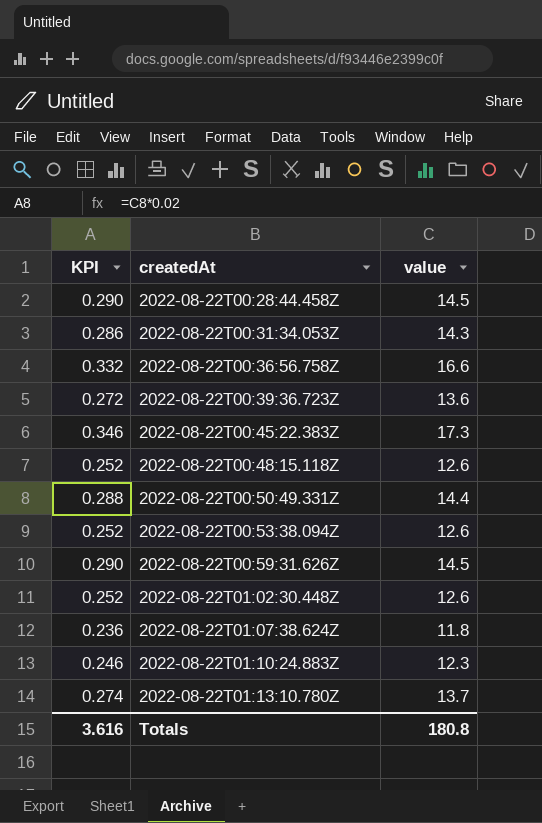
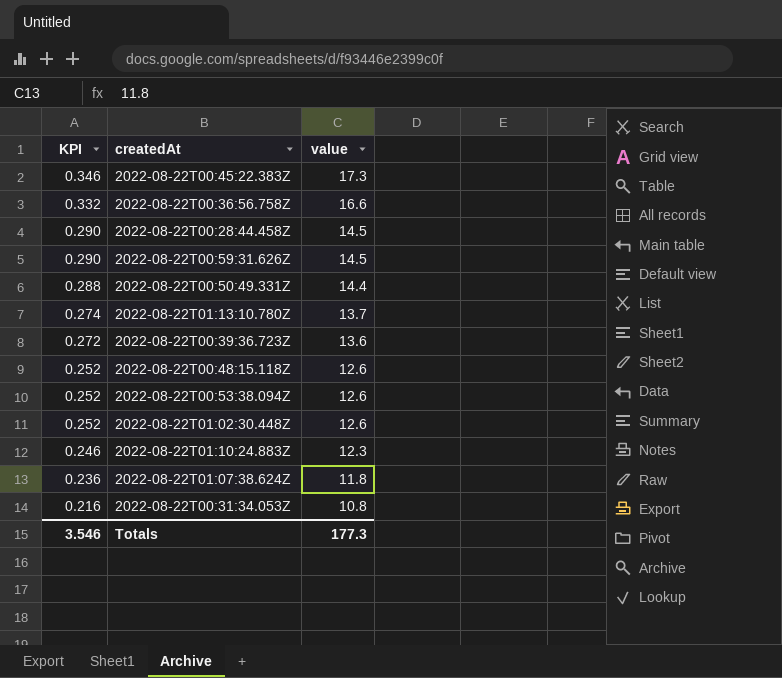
row order: createdAt ascending -> KPI descending
2022-08-22T00:31:34.053Z | KPI: 0.286 -> 0.216
2022-08-22T00:31:34.053Z | value: 14.3 -> 10.8
Totals | KPI: 3.616 -> 3.546
Totals | value: 180.8 -> 177.3

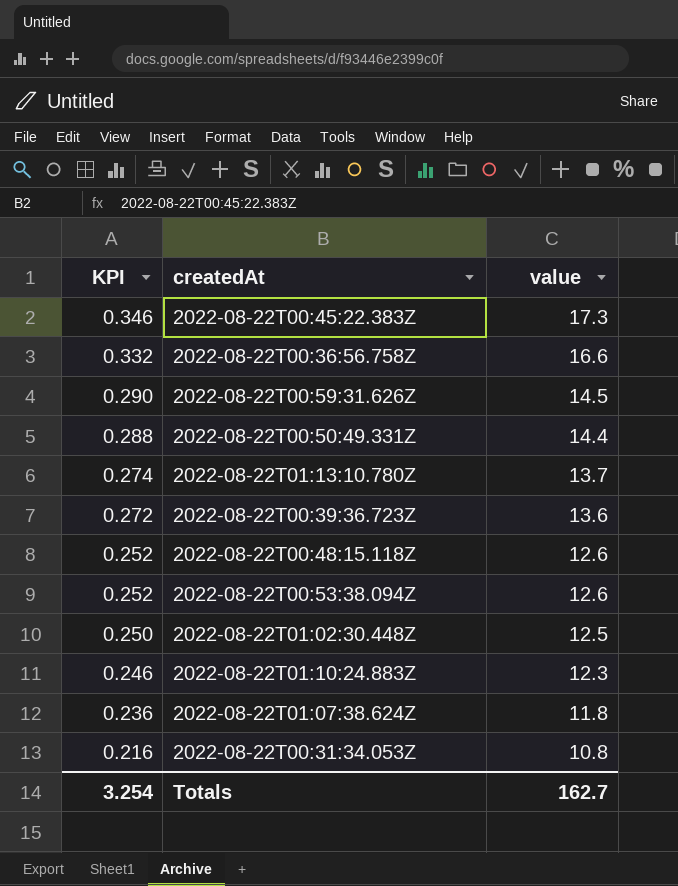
row 2022-08-22T00:28:44.458Z: 0.290 | 14.5 -> none
2022-08-22T01:02:30.448Z | KPI: 0.252 -> 0.250
2022-08-22T01:02:30.448Z | value: 12.6 -> 12.5
Totals | KPI: 3.546 -> 3.254
Totals | value: 177.3 -> 162.7

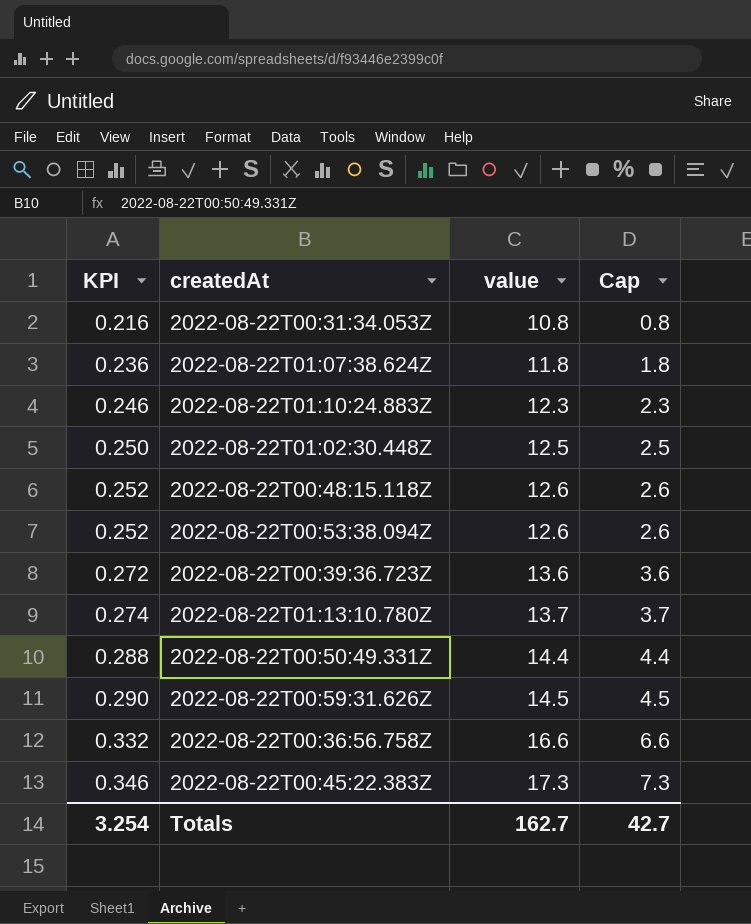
row order: KPI descending -> KPI ascending
column Cap | formula: none -> [value] - 10

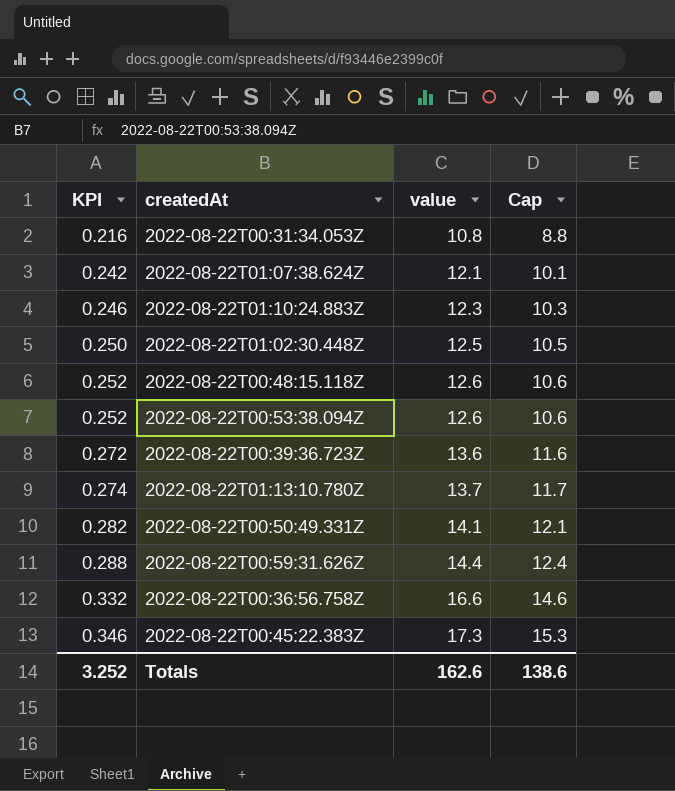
column Cap | formula: [value] - 10 -> [value] - 2
2022-08-22T01:07:38.624Z | KPI: 0.236 -> 0.242
2022-08-22T01:07:38.624Z | value: 11.8 -> 12.1
2022-08-22T00:50:49.331Z | KPI: 0.288 -> 0.282
2022-08-22T00:50:49.331Z | value: 14.4 -> 14.1
2022-08-22T00:59:31.626Z | KPI: 0.290 -> 0.288
2022-08-22T00:59:31.626Z | value: 14.5 -> 14.4
Totals | KPI: 3.254 -> 3.252
Totals | value: 162.7 -> 162.6
Totals | Cap: 42.7 -> 138.6

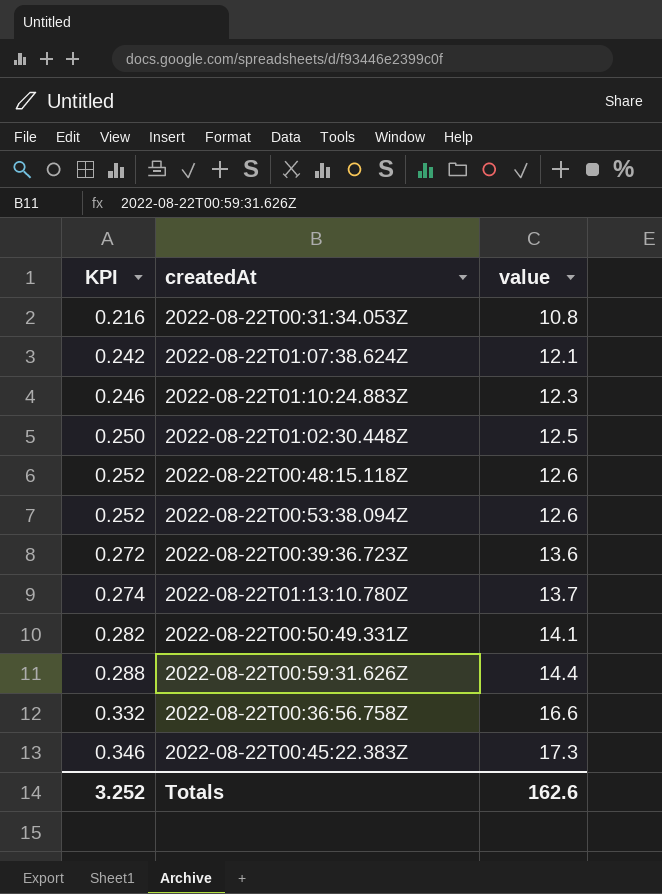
column Cap | formula: [value] - 2 -> none

